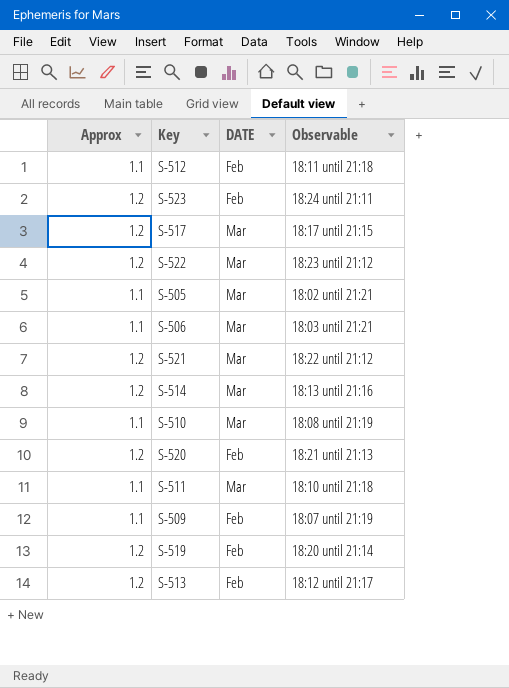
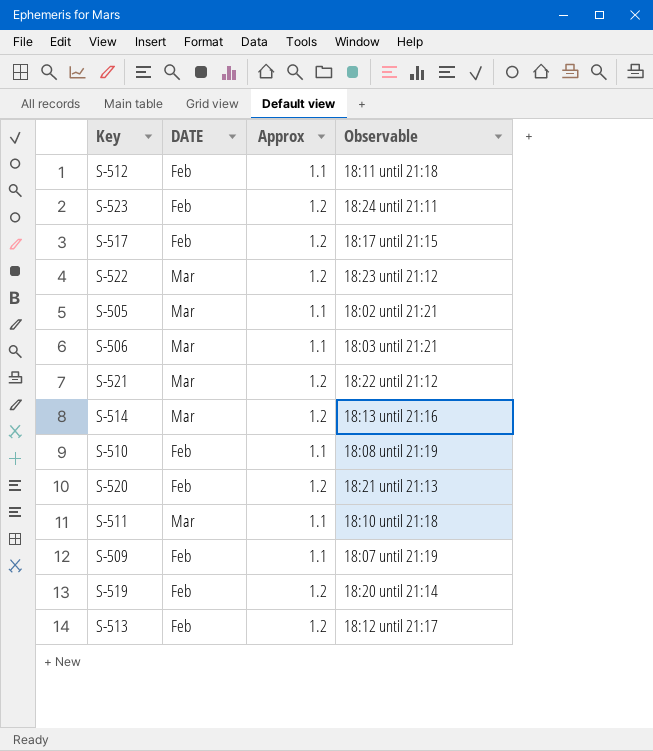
column Approx | position: 1 -> 3
S-517 | DATE: Mar -> Feb
S-510 | DATE: Mar -> Feb

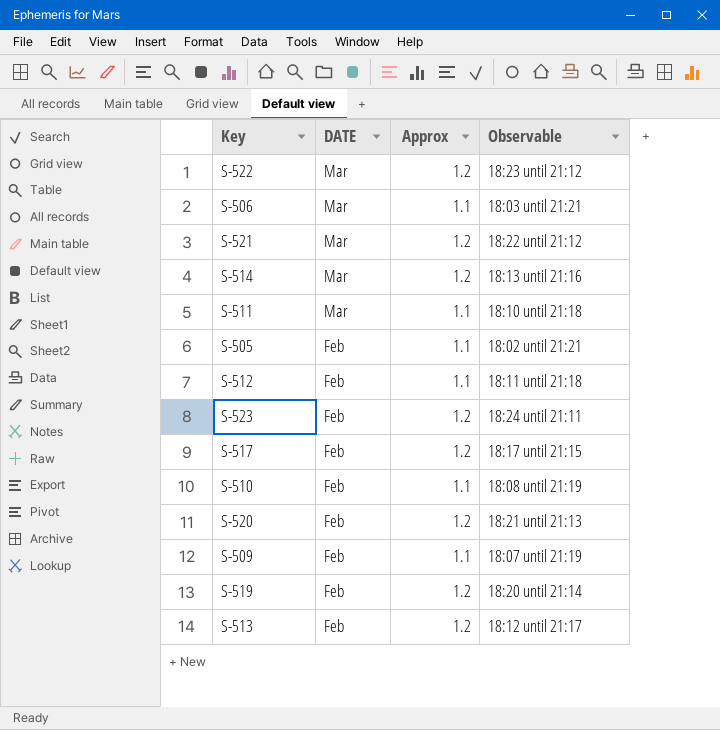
row order: none -> DATE descending
S-505 | DATE: Mar -> Feb

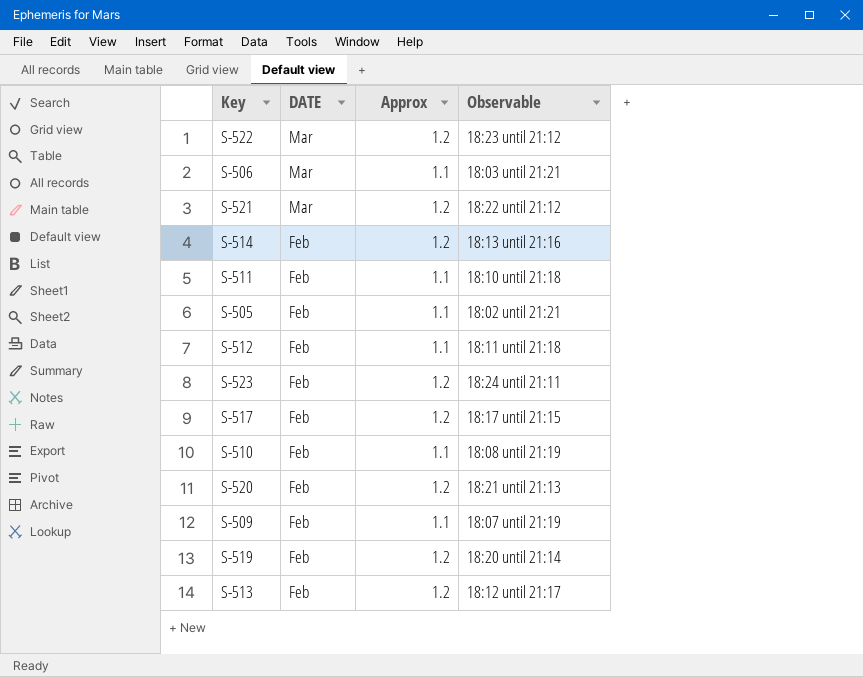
S-514 | DATE: Mar -> Feb
S-511 | DATE: Mar -> Feb

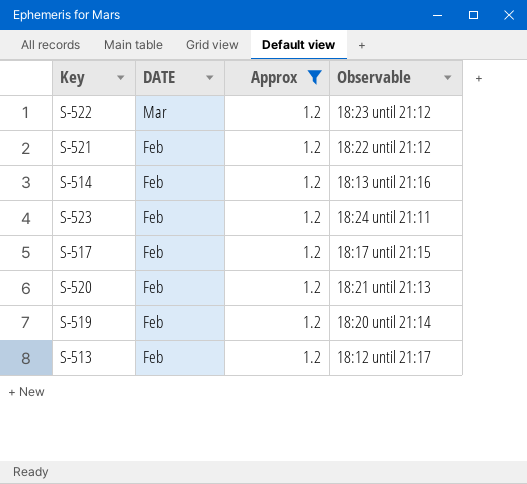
filter: none -> Approx = 1.2
S-521 | DATE: Mar -> Feb

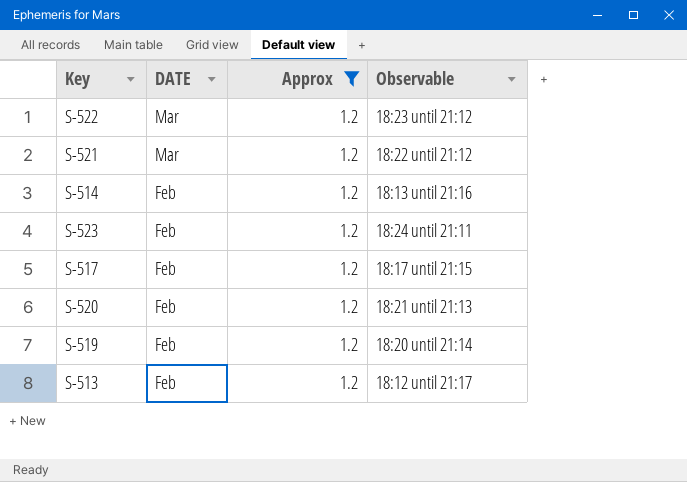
S-521 | DATE: Feb -> Mar

